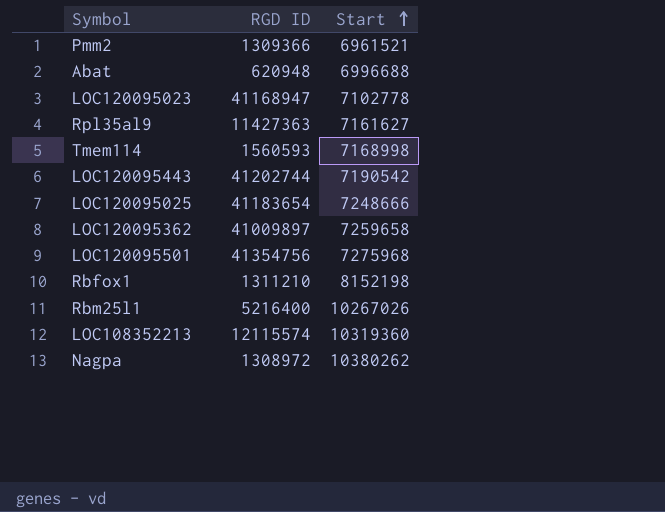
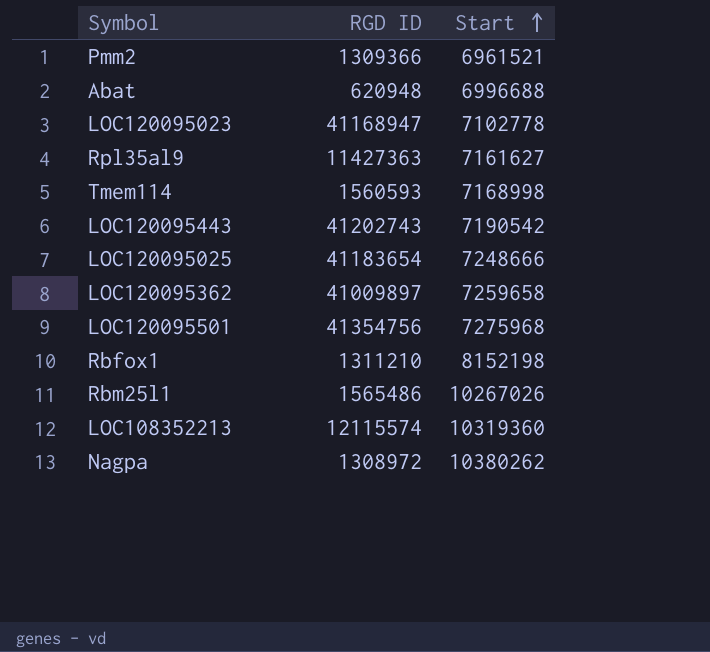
LOC120095443 | RGD ID: 41202744 -> 41202743
Rbm25l1 | RGD ID: 5216400 -> 1565486

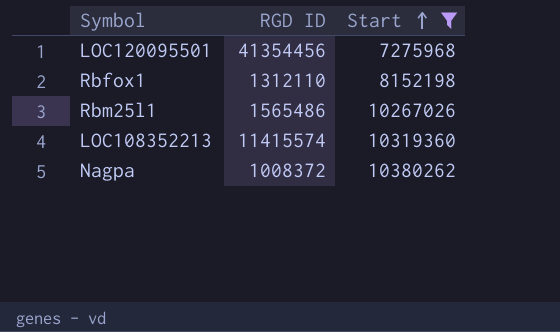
filter: none -> Start >= 7275968
LOC120095501 | RGD ID: 41354756 -> 41354456
Rbfox1 | RGD ID: 1311210 -> 1312110
LOC108352213 | RGD ID: 12115574 -> 11415574
Nagpa | RGD ID: 1308972 -> 1008372

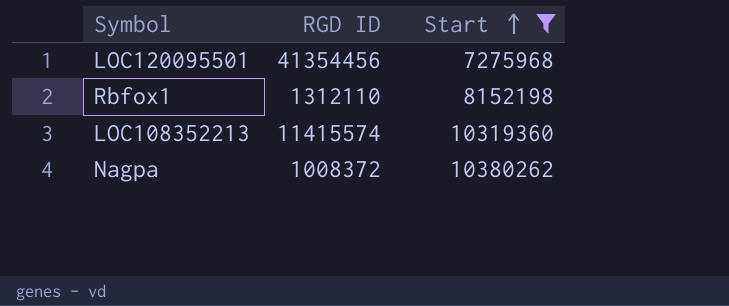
row Rbm25l1: 1565486 | 10267026 -> none

